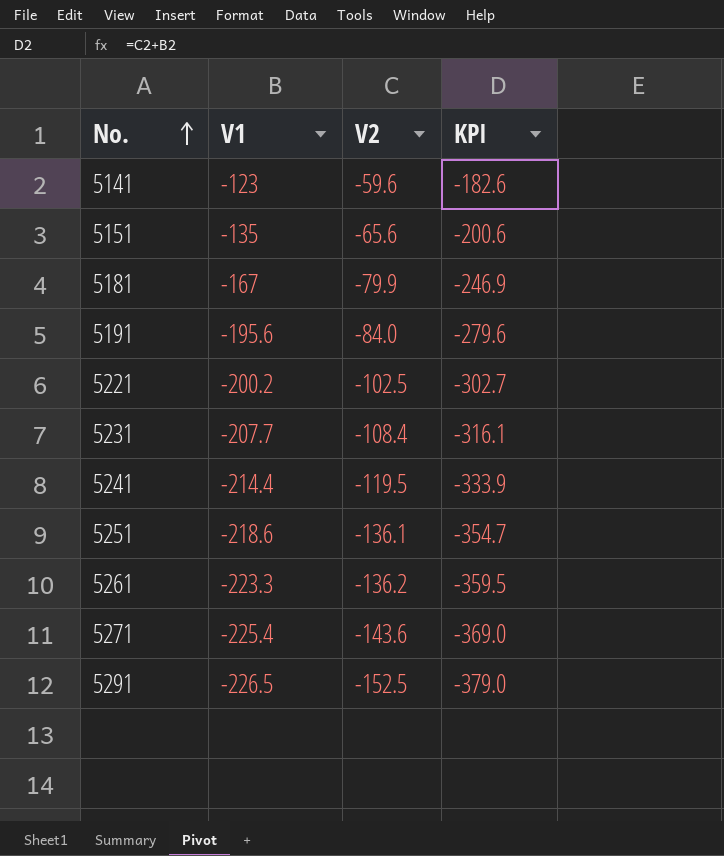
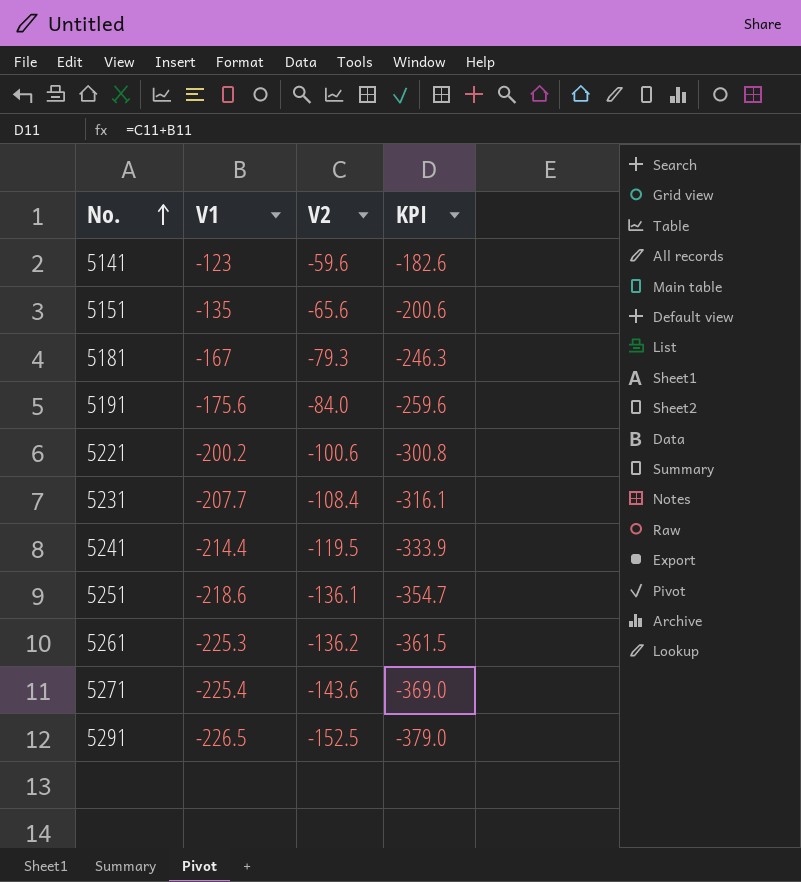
5181 | V2: -79.9 -> -79.3
5181 | KPI: -246.9 -> -246.3
5191 | V1: -195.6 -> -175.6
5191 | KPI: -279.6 -> -259.6
5221 | V2: -102.5 -> -100.6
5221 | KPI: -302.7 -> -300.8
5261 | V1: -223.3 -> -225.3
5261 | KPI: -359.5 -> -361.5

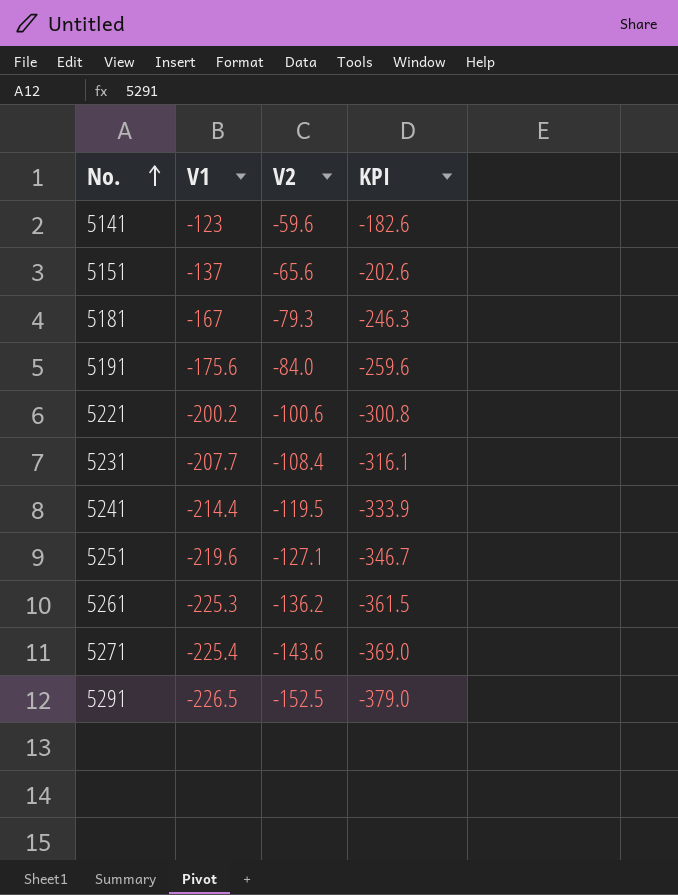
5151 | V1: -135 -> -137
5151 | KPI: -200.6 -> -202.6
5251 | V1: -218.6 -> -219.6
5251 | V2: -136.1 -> -127.1
5251 | KPI: -354.7 -> -346.7

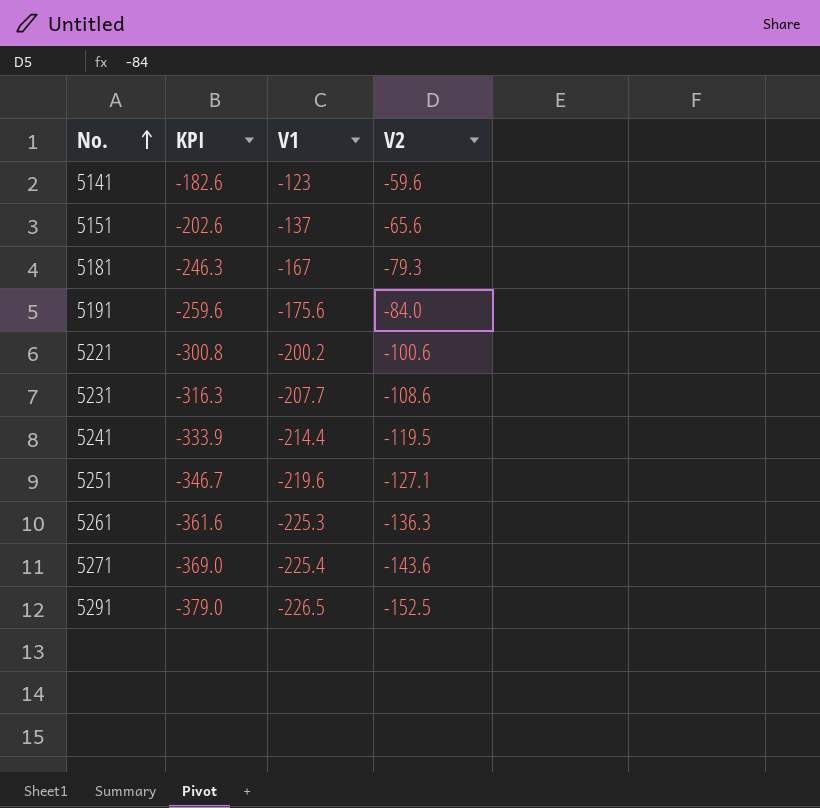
column KPI | position: 4 -> 2
5231 | KPI: -316.1 -> -316.3
5231 | V2: -108.4 -> -108.6
5261 | KPI: -361.5 -> -361.6
5261 | V2: -136.2 -> -136.3

